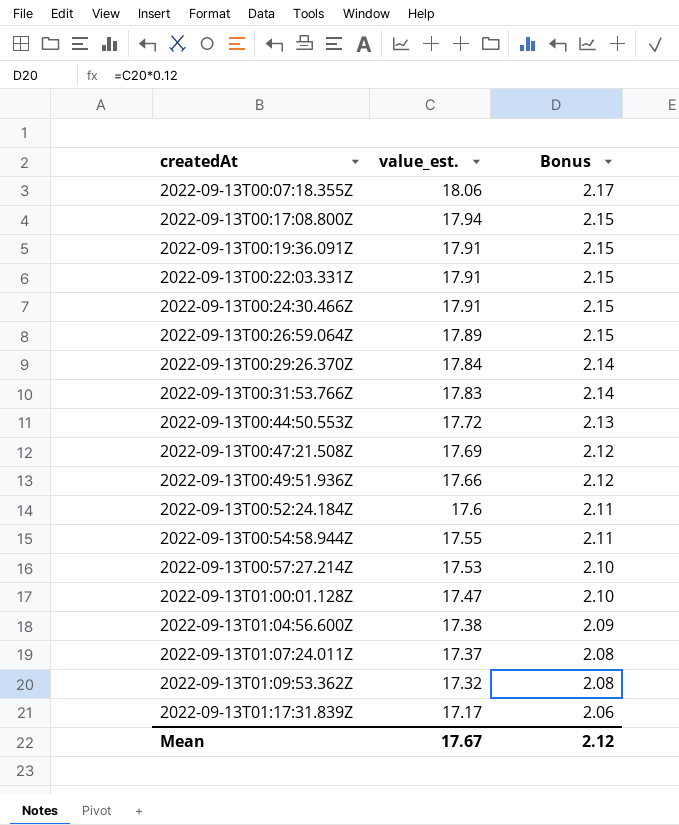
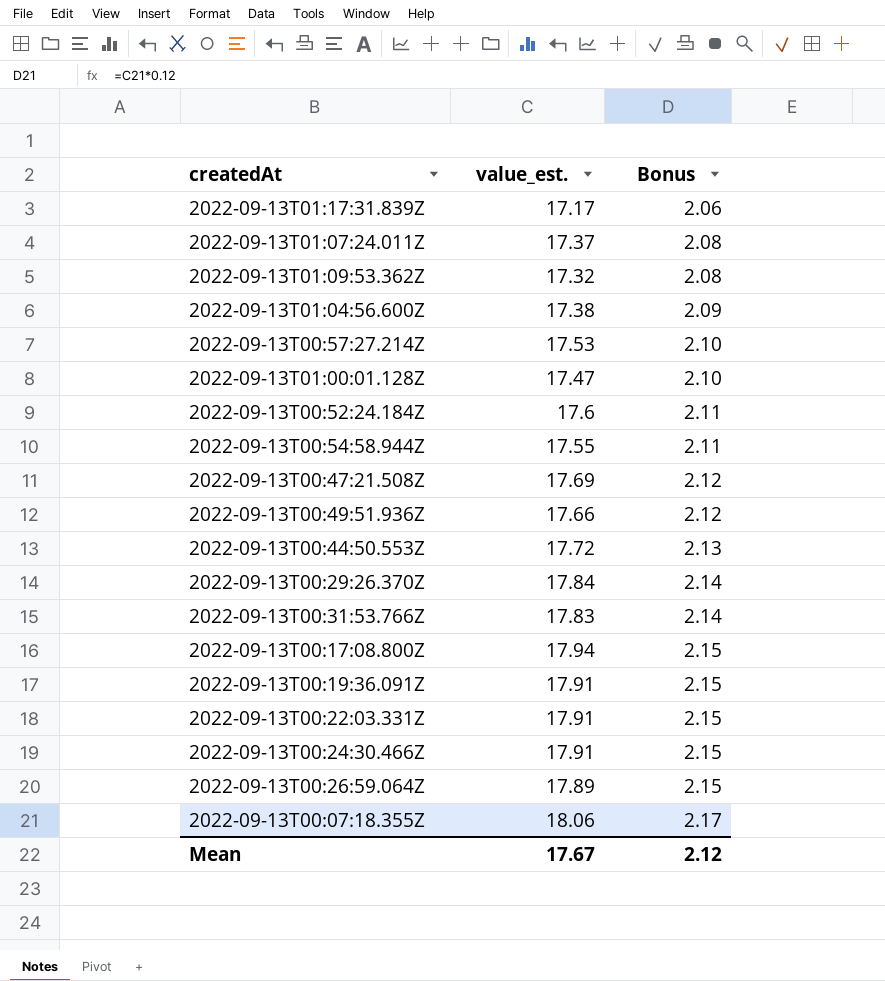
row order: createdAt ascending -> Bonus ascending

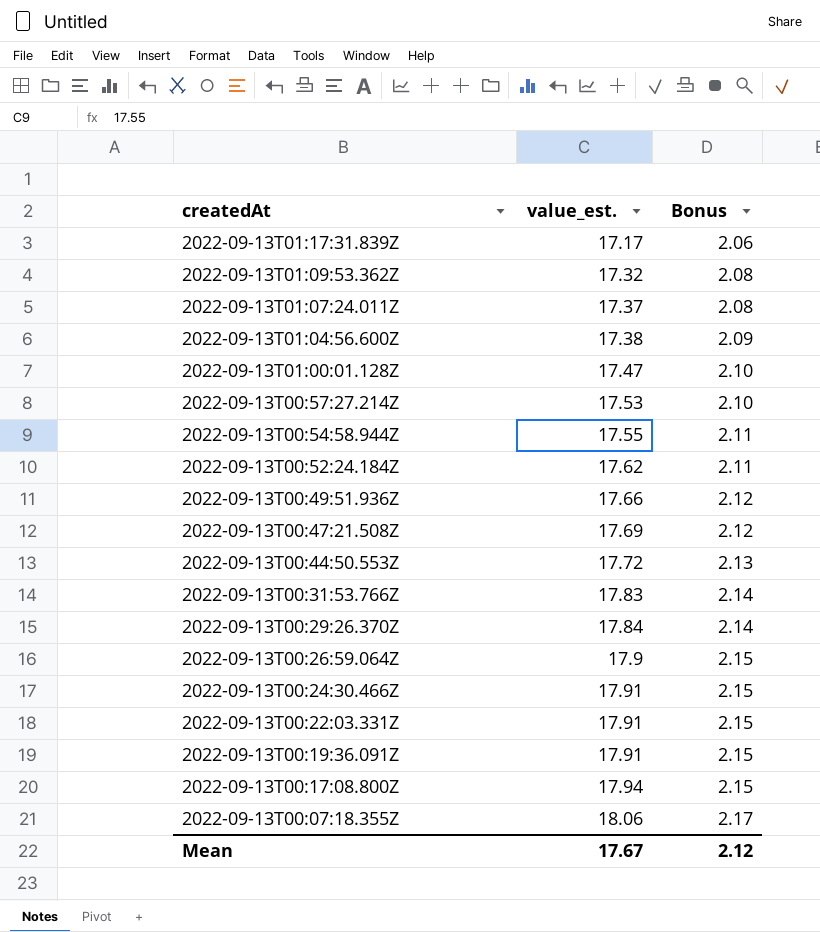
row order: Bonus ascending -> createdAt descending
2022-09-13T00:52:24.184Z | value_est.: 17.6 -> 17.62
2022-09-13T00:26:59.064Z | value_est.: 17.89 -> 17.9

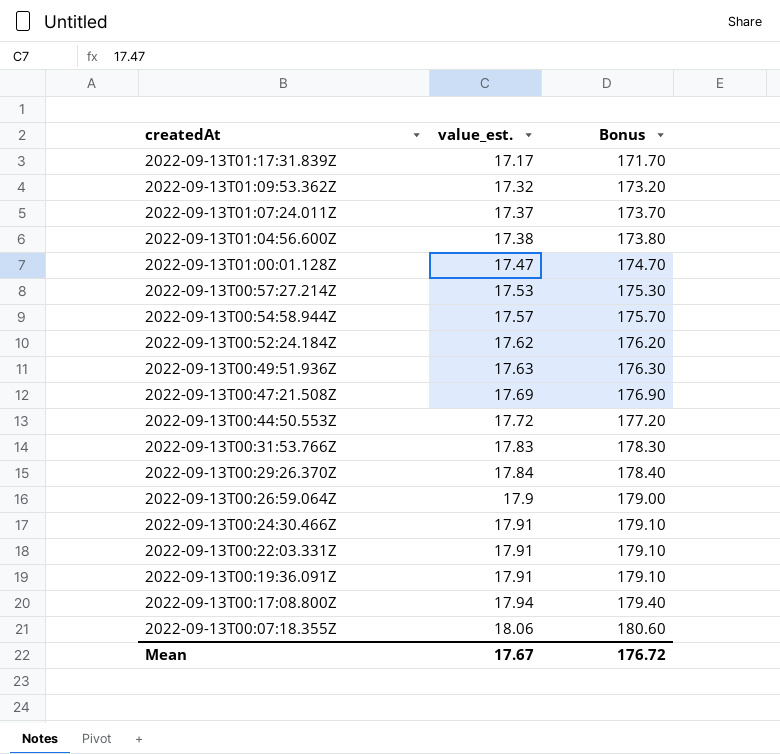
column Bonus | formula: [value_est.] * 0.12 -> [value_est.] * 10
2022-09-13T00:54:58.944Z | value_est.: 17.55 -> 17.57
2022-09-13T00:49:51.936Z | value_est.: 17.66 -> 17.63
Mean | Bonus: 2.12 -> 176.72

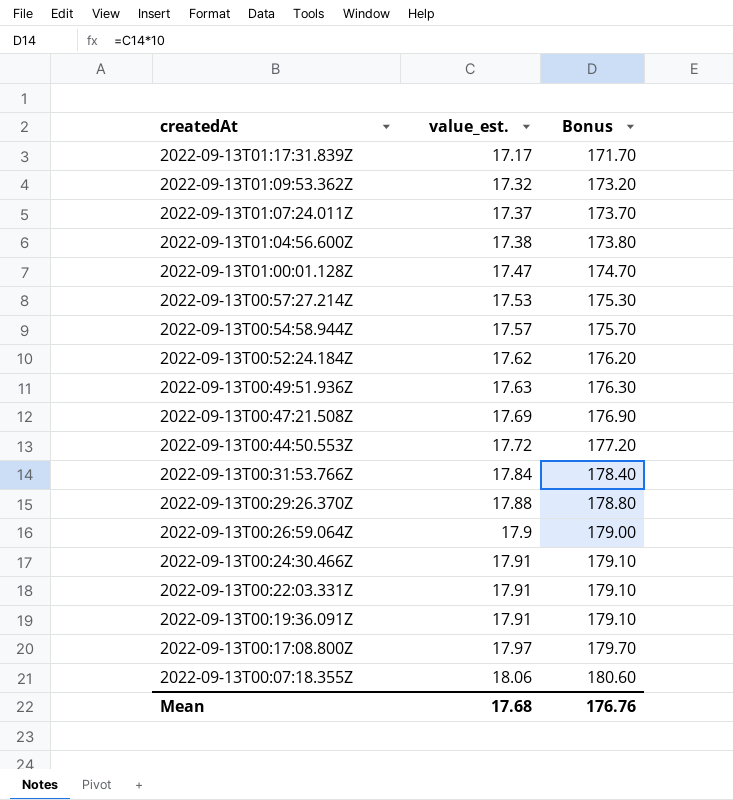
2022-09-13T00:31:53.766Z | value_est.: 17.83 -> 17.84
2022-09-13T00:31:53.766Z | Bonus: 178.30 -> 178.40
2022-09-13T00:29:26.370Z | value_est.: 17.84 -> 17.88
2022-09-13T00:29:26.370Z | Bonus: 178.40 -> 178.80
2022-09-13T00:17:08.800Z | value_est.: 17.94 -> 17.97
2022-09-13T00:17:08.800Z | Bonus: 179.40 -> 179.70
Mean | value_est.: 17.67 -> 17.68
Mean | Bonus: 176.72 -> 176.76

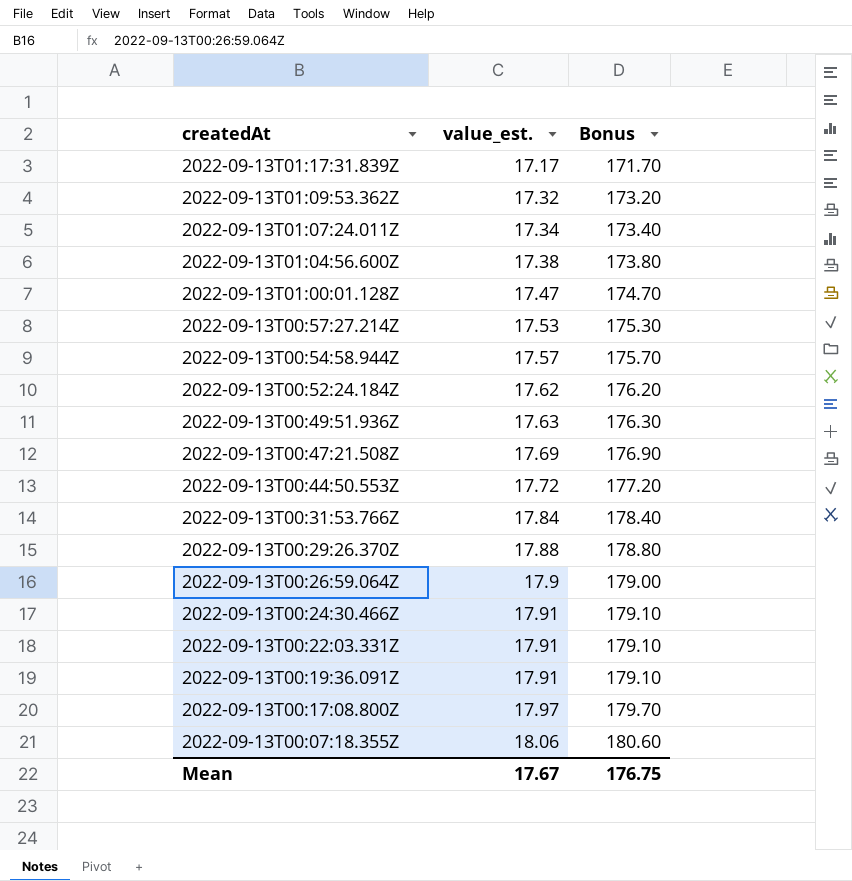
2022-09-13T01:07:24.011Z | value_est.: 17.37 -> 17.34
2022-09-13T01:07:24.011Z | Bonus: 173.70 -> 173.40
Mean | value_est.: 17.68 -> 17.67
Mean | Bonus: 176.76 -> 176.75

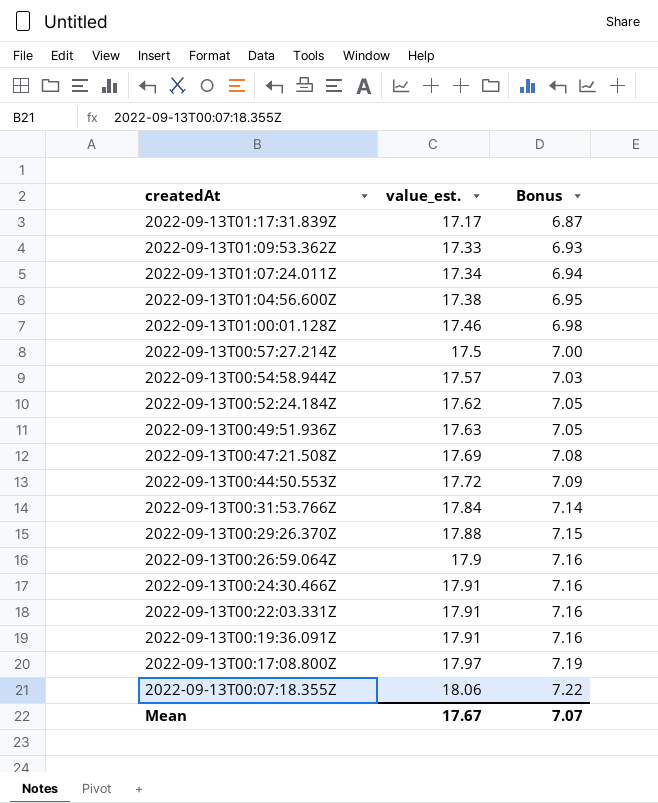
column Bonus | formula: [value_est.] * 10 -> [value_est.] * 0.4
2022-09-13T01:09:53.362Z | value_est.: 17.32 -> 17.33
2022-09-13T01:00:01.128Z | value_est.: 17.47 -> 17.46
2022-09-13T00:57:27.214Z | value_est.: 17.53 -> 17.5
Mean | Bonus: 176.75 -> 7.07

